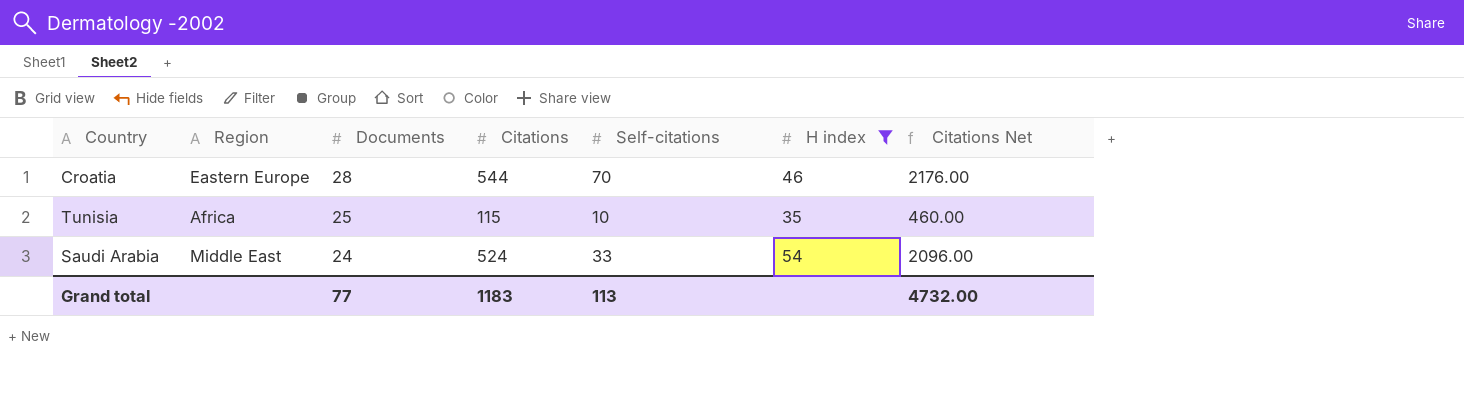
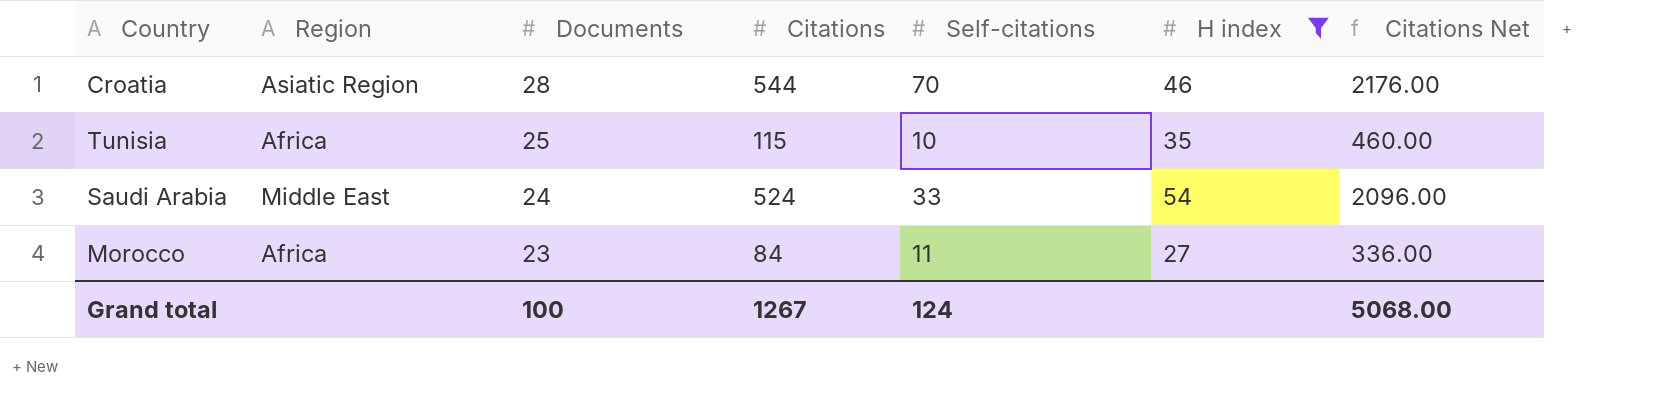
Croatia | Region: Eastern Europe -> Asiatic Region
row Morocco: none -> Africa | 23 | 84 | 11 | 27 | 336.00
Grand total | Documents: 77 -> 100
Grand total | Citations: 1183 -> 1267
Grand total | Self-citations: 113 -> 124
Grand total | Citations Net: 4732.00 -> 5068.00

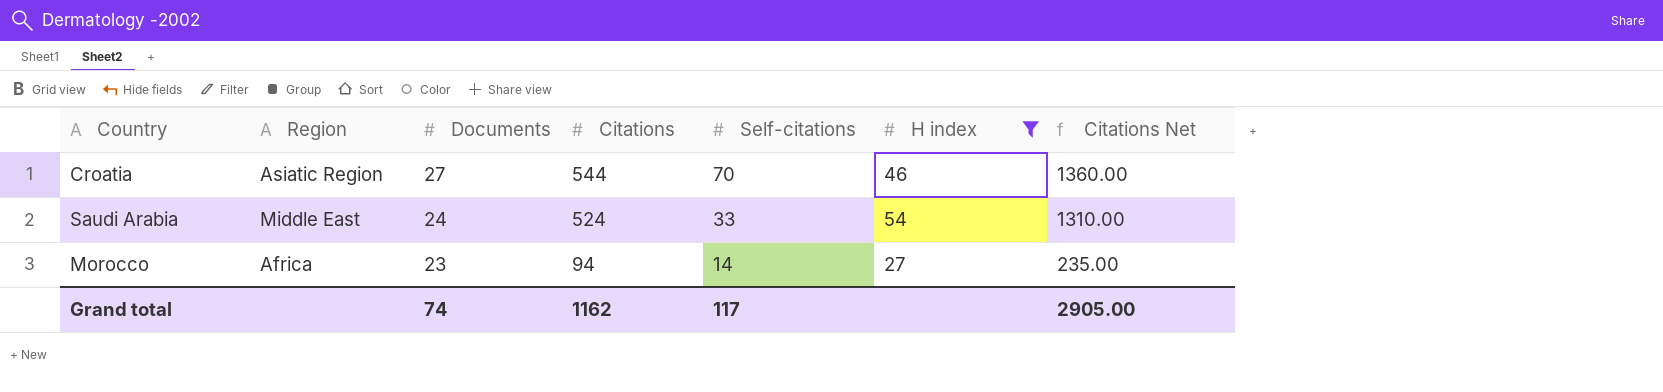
column Citations Net | formula: [Citations] * 4 -> [Citations] * 2.5
row Tunisia: Africa | 25 | 115 | 10 | 35 | 460.00 -> none
Croatia | Documents: 28 -> 27
Morocco | Citations: 84 -> 94
Morocco | Self-citations: 11 -> 14
Grand total | Documents: 100 -> 74
Grand total | Citations: 1267 -> 1162
Grand total | Self-citations: 124 -> 117
Grand total | Citations Net: 5068.00 -> 2905.00

